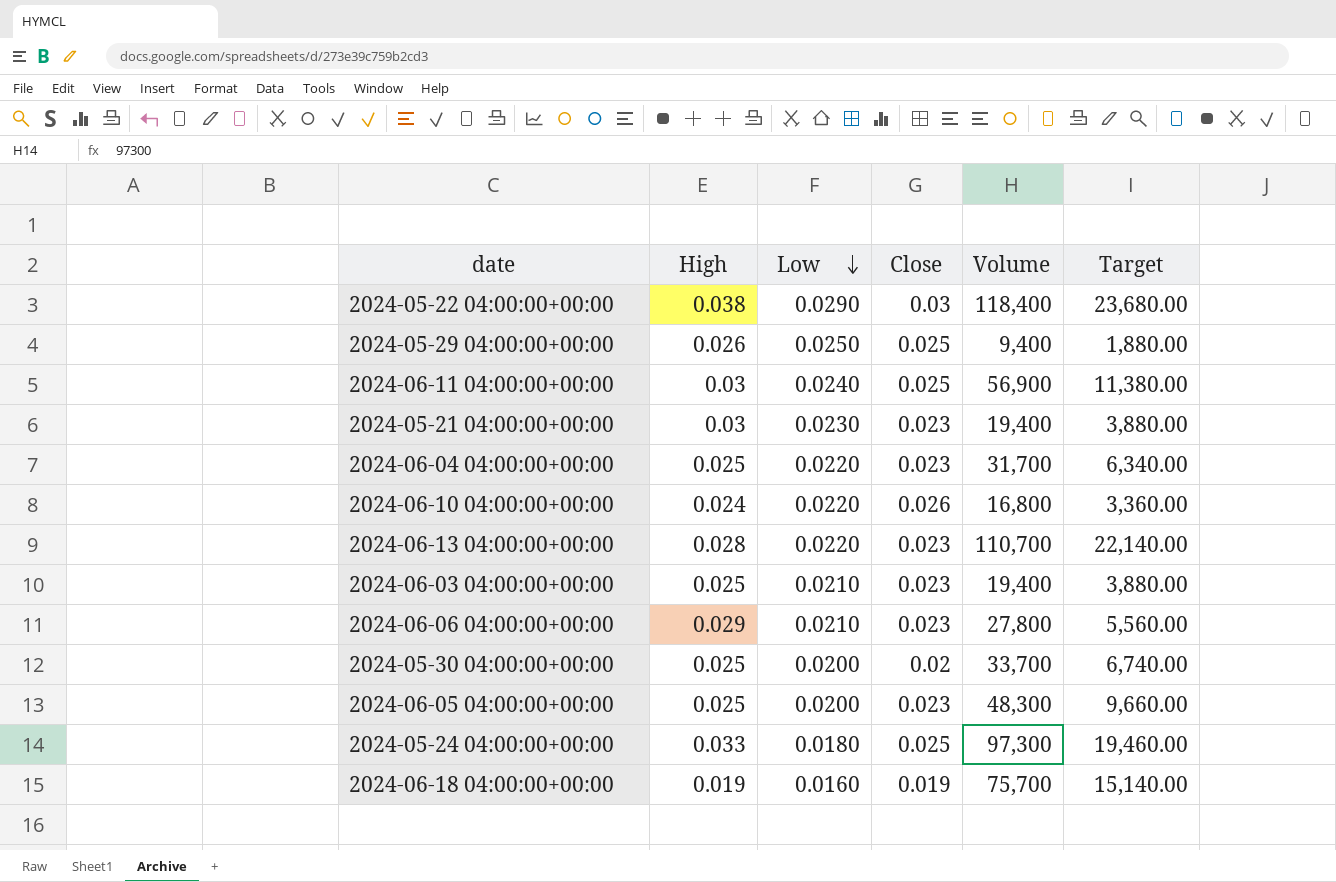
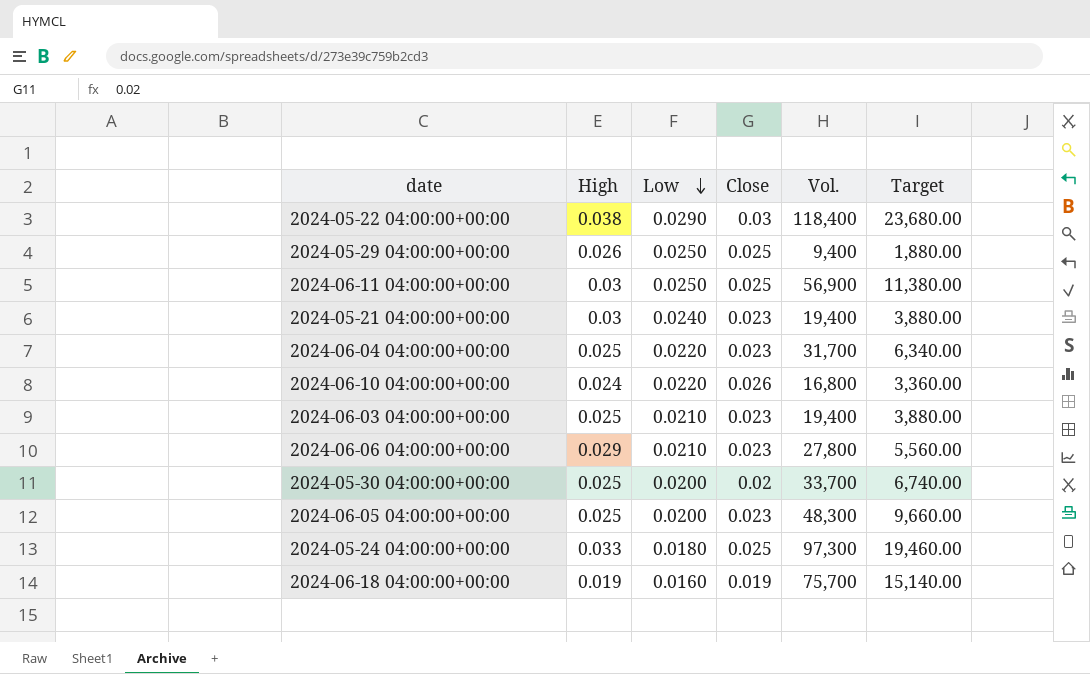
column name: Volume -> Vol.
row 2024-06-13 04:00:00+00:00: 0.028 | 0.0220 | 0.023 | 110,700 | 22,140.00 -> none
2024-06-11 04:00:00+00:00 | Low: 0.0240 -> 0.0250
2024-05-21 04:00:00+00:00 | Low: 0.0230 -> 0.0240

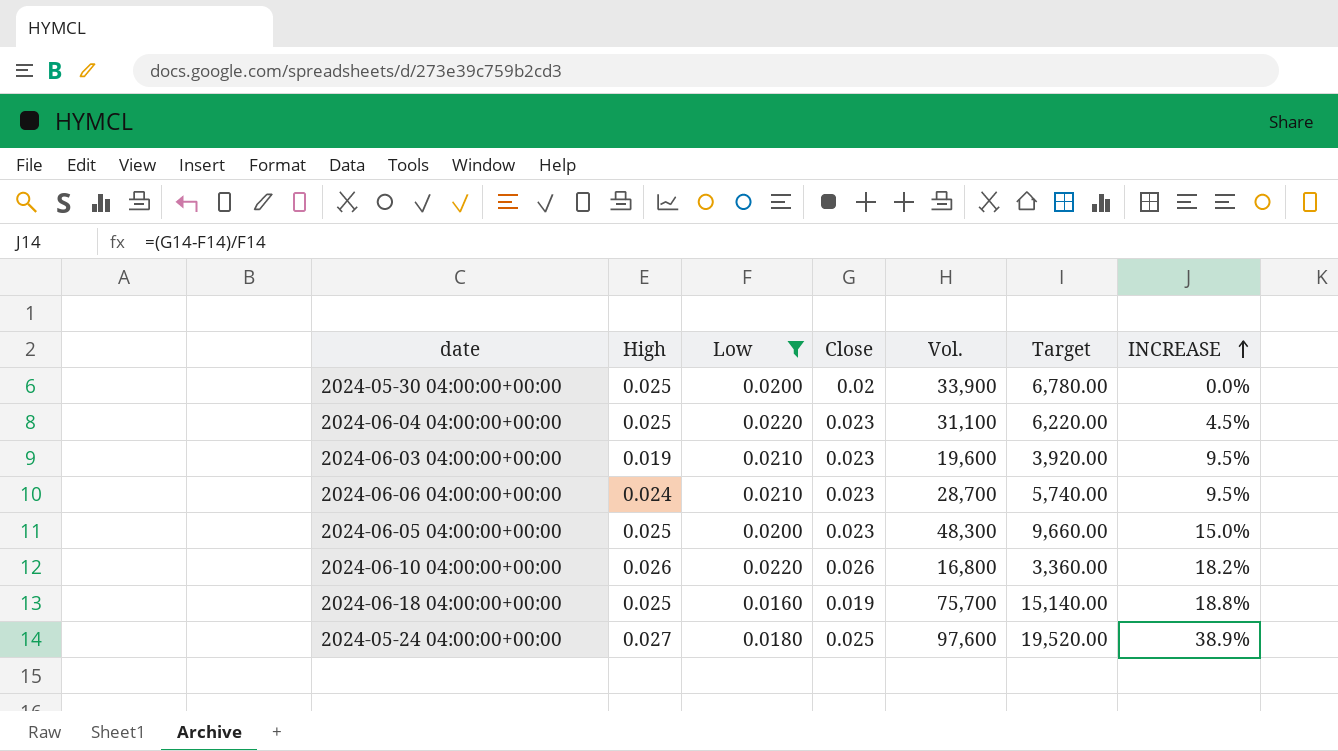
filter: none -> Low <= 0.0220
row order: Low descending -> INCREASE ascending
column INCREASE | formula: none -> ([Close] - [Low]) / [Low]
2024-05-30 04:00:00+00:00 | Vol.: 33,700 -> 33,900
2024-05-30 04:00:00+00:00 | Target: 6,740.00 -> 6,780.00
2024-06-04 04:00:00+00:00 | Vol.: 31,700 -> 31,100
2024-06-04 04:00:00+00:00 | Target: 6,340.00 -> 6,220.00
2024-06-03 04:00:00+00:00 | High: 0.025 -> 0.019
2024-06-03 04:00:00+00:00 | Vol.: 19,400 -> 19,600
2024-06-03 04:00:00+00:00 | Target: 3,880.00 -> 3,920.00
2024-06-06 04:00:00+00:00 | High: 0.029 -> 0.024
2024-06-06 04:00:00+00:00 | Vol.: 27,800 -> 28,700
2024-06-06 04:00:00+00:00 | Target: 5,560.00 -> 5,740.00
2024-06-10 04:00:00+00:00 | High: 0.024 -> 0.026
2024-06-18 04:00:00+00:00 | High: 0.019 -> 0.025
2024-05-24 04:00:00+00:00 | High: 0.033 -> 0.027
2024-05-24 04:00:00+00:00 | Vol.: 97,300 -> 97,600
2024-05-24 04:00:00+00:00 | Target: 19,460.00 -> 19,520.00

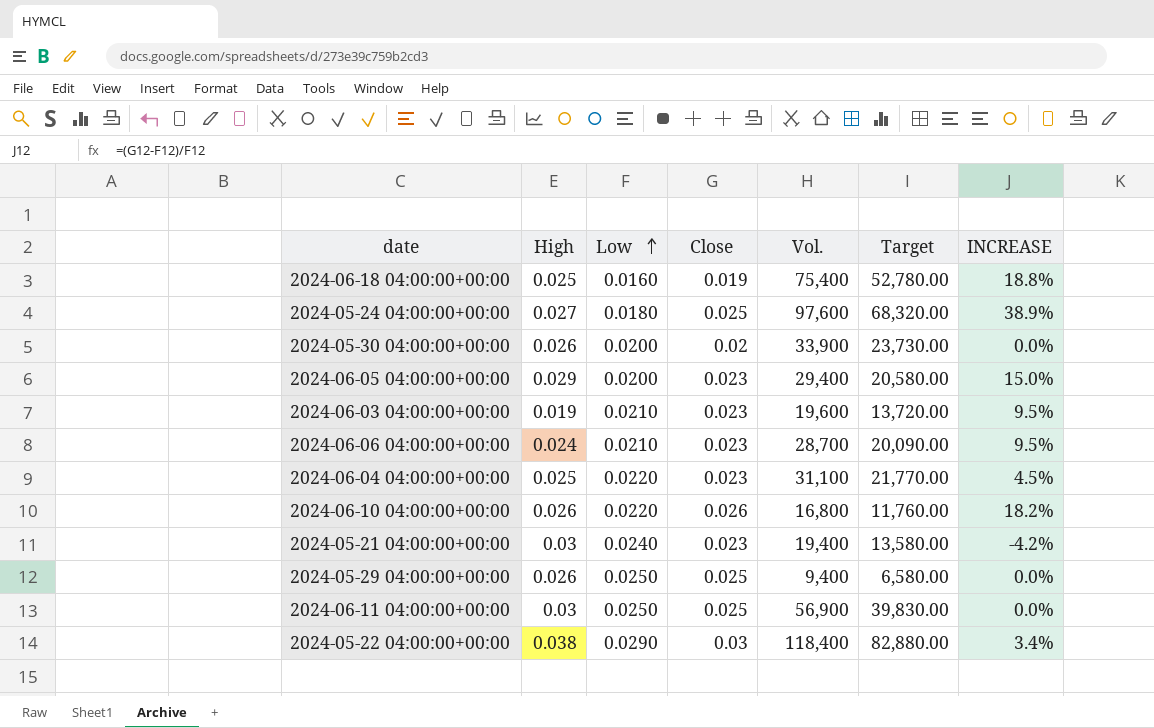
filter: Low <= 0.0220 -> none
row order: INCREASE ascending -> Low ascending
column Target | formula: [Vol.] * 0.2 -> [Vol.] * 0.7
2024-06-18 04:00:00+00:00 | Vol.: 75,700 -> 75,400
2024-05-30 04:00:00+00:00 | High: 0.025 -> 0.026
2024-06-05 04:00:00+00:00 | High: 0.025 -> 0.029
2024-06-05 04:00:00+00:00 | Vol.: 48,300 -> 29,400

